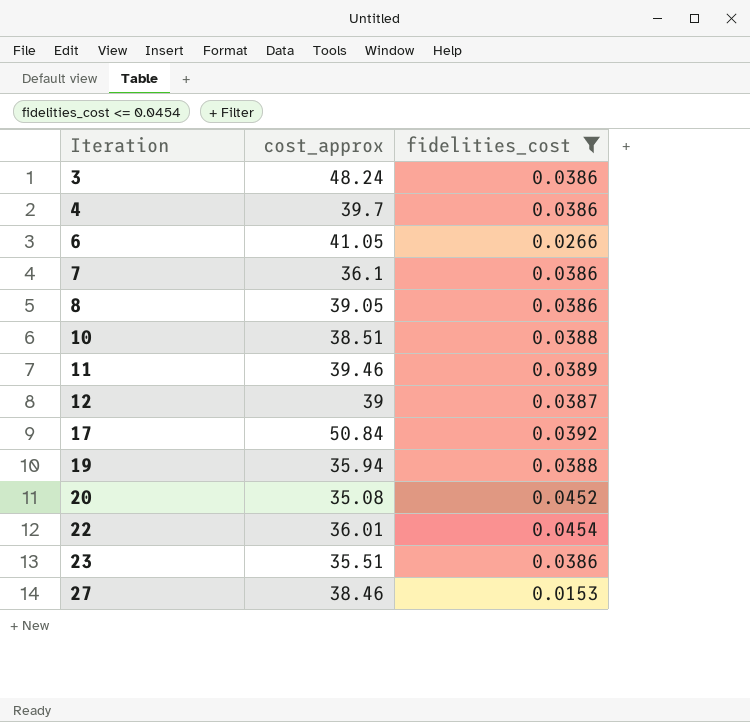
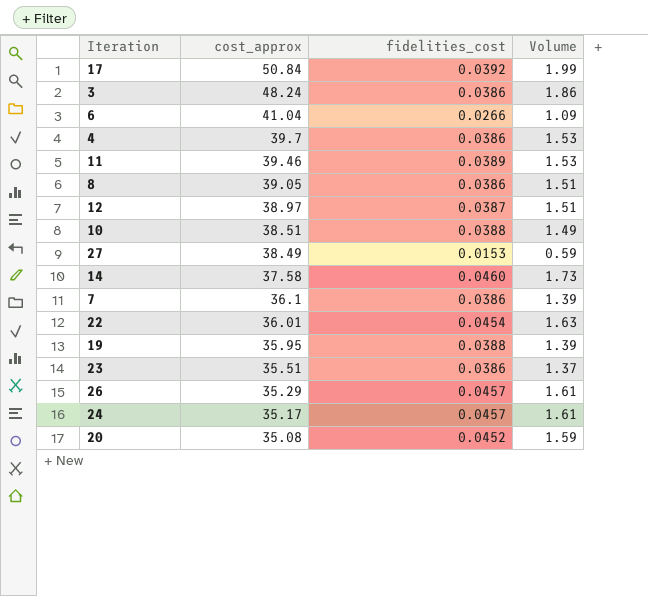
filter: fidelities_cost <= 0.0454 -> none
row order: Iteration ascending -> cost_approx descending
column Volume | formula: none -> [cost_approx] * [fidelities_cost]
6 | cost_approx: 41.05 -> 41.04
12 | cost_approx: 39 -> 38.97
27 | cost_approx: 38.46 -> 38.49
19 | cost_approx: 35.94 -> 35.95

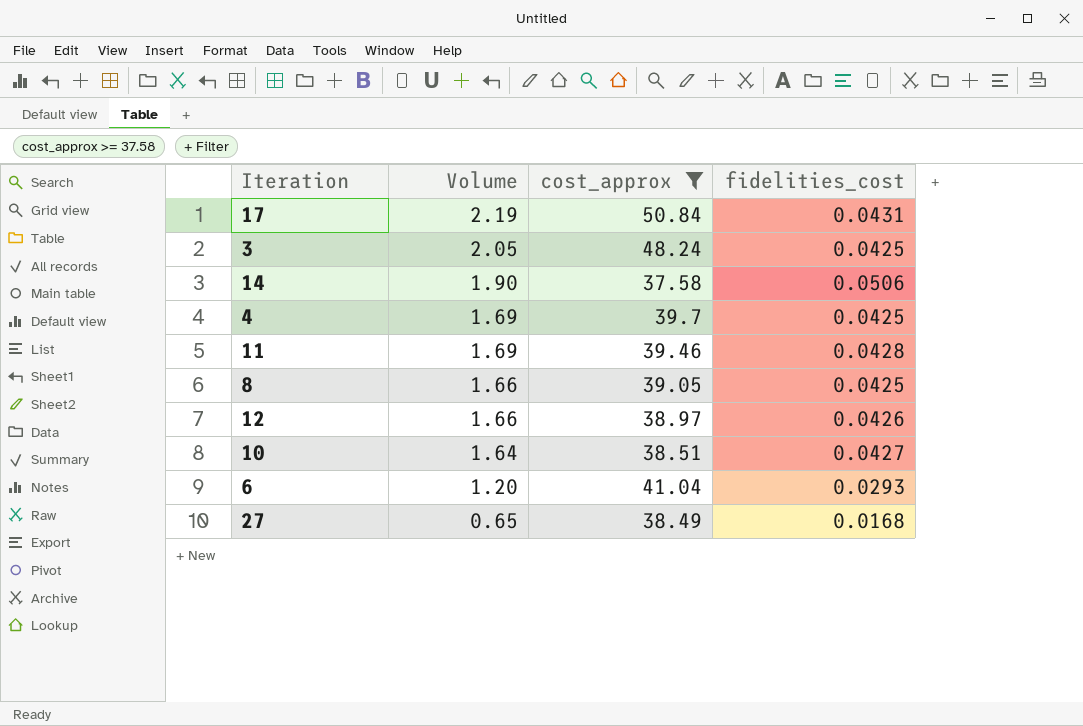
filter: none -> cost_approx >= 37.58
row order: cost_approx descending -> Volume descending
column Volume | position: 4 -> 2
17 | Volume: 1.99 -> 2.19
17 | fidelities_cost: 0.0392 -> 0.0431
3 | Volume: 1.86 -> 2.05
3 | fidelities_cost: 0.0386 -> 0.0425
14 | Volume: 1.73 -> 1.90
14 | fidelities_cost: 0.0460 -> 0.0506
4 | Volume: 1.53 -> 1.69
4 | fidelities_cost: 0.0386 -> 0.0425
11 | Volume: 1.53 -> 1.69
11 | fidelities_cost: 0.0389 -> 0.0428
8 | Volume: 1.51 -> 1.66
8 | fidelities_cost: 0.0386 -> 0.0425
12 | Volume: 1.51 -> 1.66
12 | fidelities_cost: 0.0387 -> 0.0426
10 | Volume: 1.49 -> 1.64
10 | fidelities_cost: 0.0388 -> 0.0427
6 | Volume: 1.09 -> 1.20
6 | fidelities_cost: 0.0266 -> 0.0293
27 | Volume: 0.59 -> 0.65
27 | fidelities_cost: 0.0153 -> 0.0168

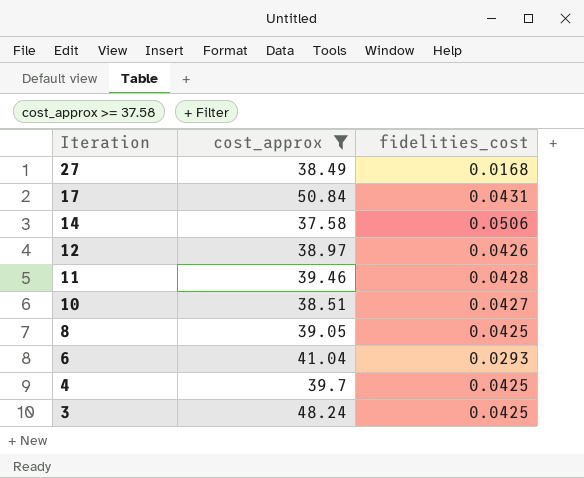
row order: Volume descending -> Iteration descending
column Volume | formula: [cost_approx] * [fidelities_cost] -> none

